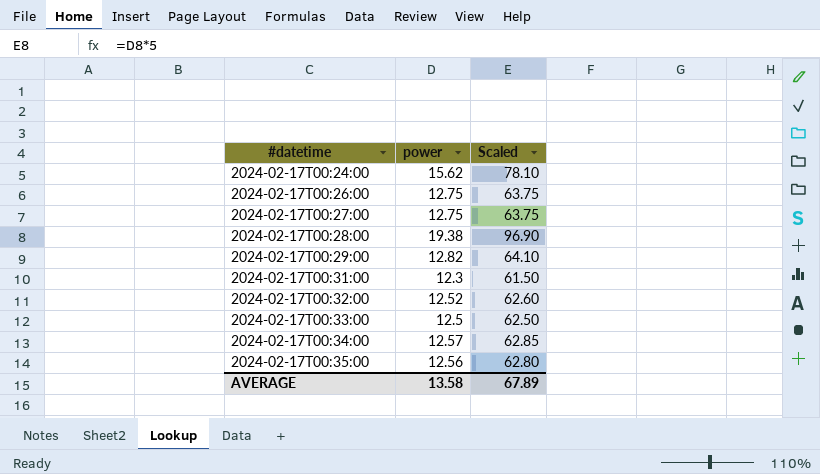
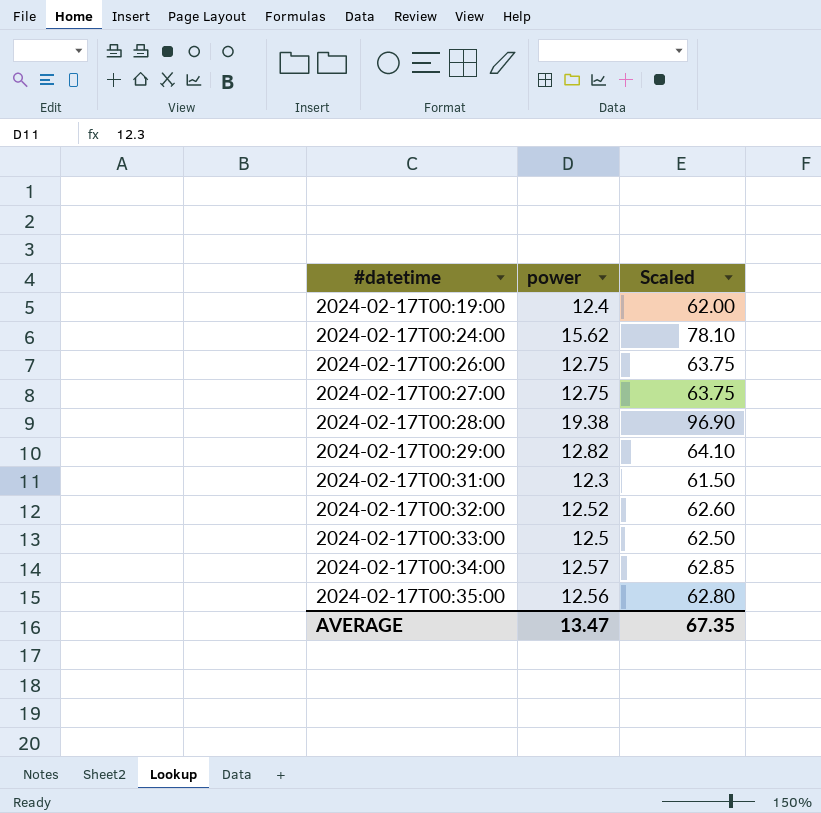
row 2024-02-17T00:19:00: none -> 12.4 | 62.00
AVERAGE | power: 13.58 -> 13.47
AVERAGE | Scaled: 67.89 -> 67.35

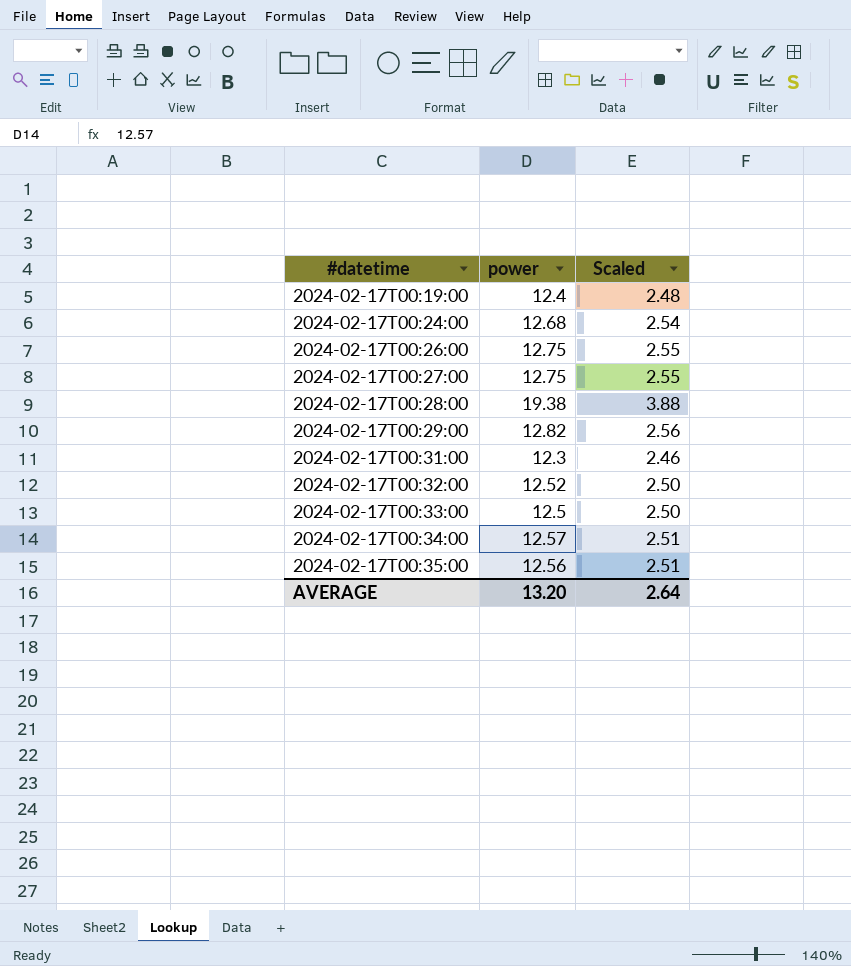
column Scaled | formula: [power] * 5 -> [power] * 0.2
2024-02-17T00:24:00 | power: 15.62 -> 12.68
AVERAGE | power: 13.47 -> 13.20
AVERAGE | Scaled: 67.35 -> 2.64

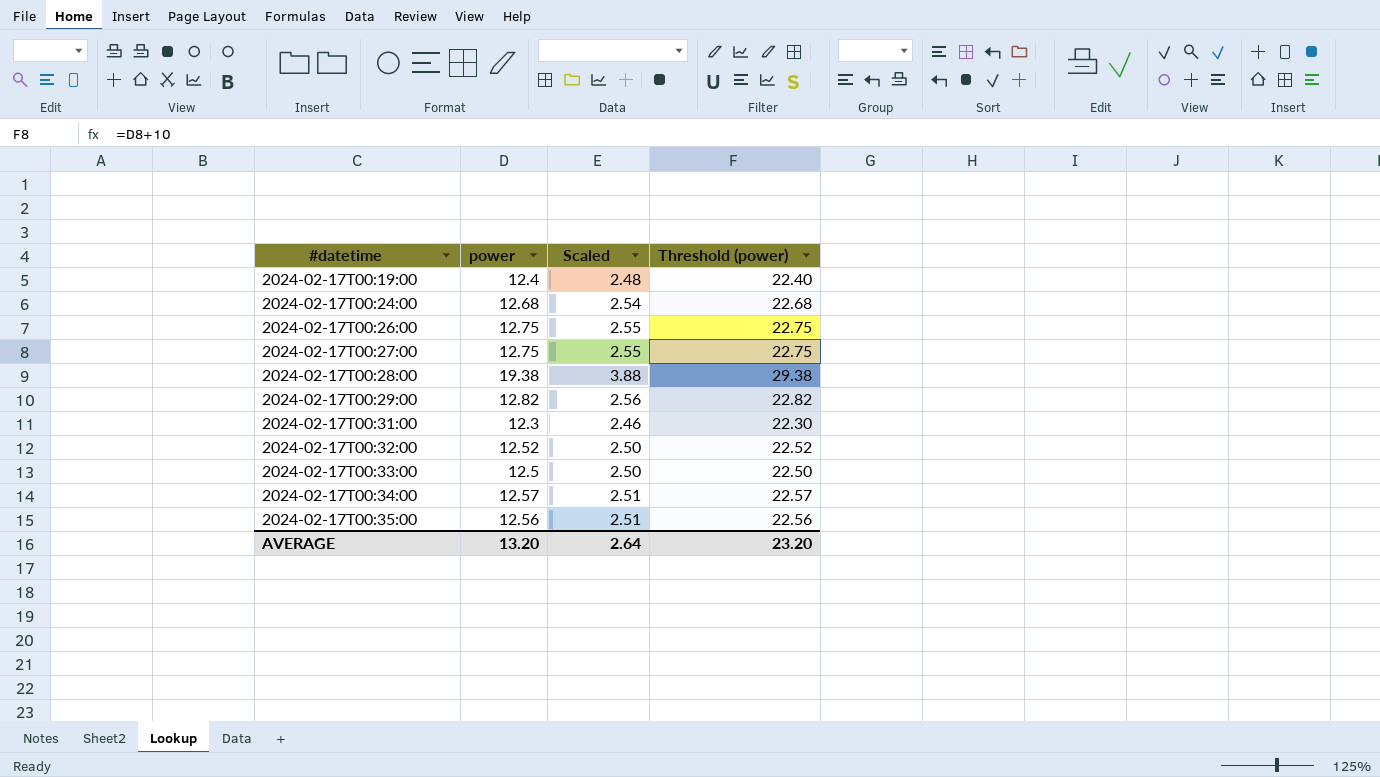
column Threshold (power) | formula: none -> [power] + 10

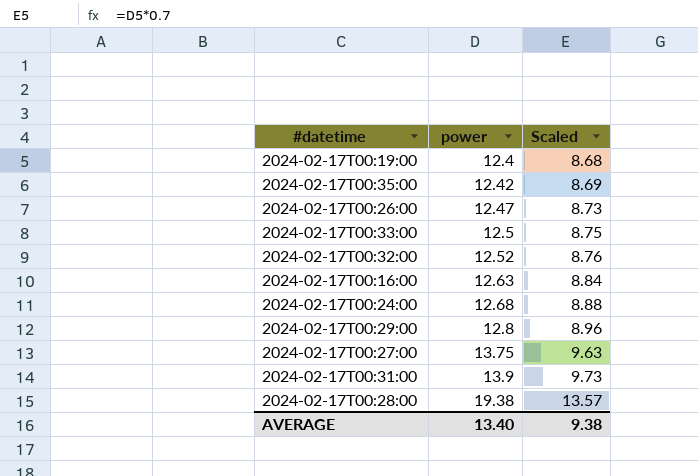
row order: #datetime ascending -> power ascending
column Threshold (power) | formula: [power] + 10 -> none
column Scaled | formula: [power] * 0.2 -> [power] * 0.7
row 2024-02-17T00:34:00: 12.57 | 2.51 | 22.57 -> none
2024-02-17T00:35:00 | power: 12.56 -> 12.42
2024-02-17T00:26:00 | power: 12.75 -> 12.47
row 2024-02-17T00:16:00: none -> 12.63 | 8.84
2024-02-17T00:29:00 | power: 12.82 -> 12.8
2024-02-17T00:27:00 | power: 12.75 -> 13.75
2024-02-17T00:31:00 | power: 12.3 -> 13.9
AVERAGE | power: 13.20 -> 13.40
AVERAGE | Scaled: 2.64 -> 9.38

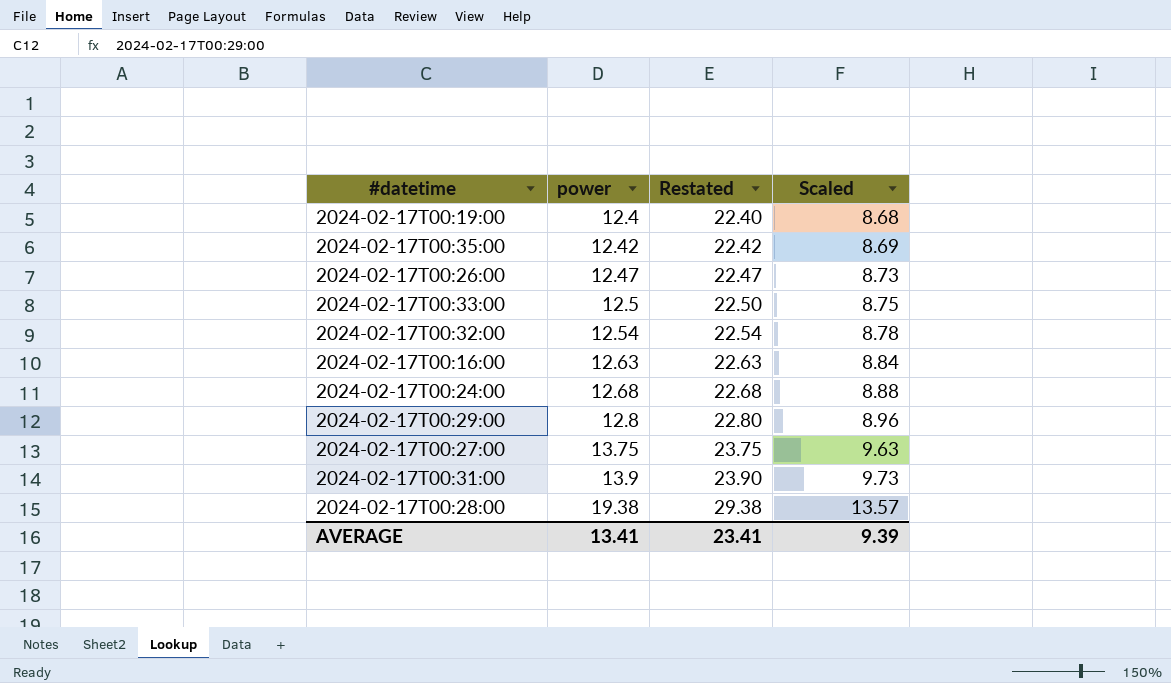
column Restated | formula: none -> [power] + 10
2024-02-17T00:32:00 | power: 12.52 -> 12.54
2024-02-17T00:32:00 | Scaled: 8.76 -> 8.78
AVERAGE | power: 13.40 -> 13.41
AVERAGE | Scaled: 9.38 -> 9.39

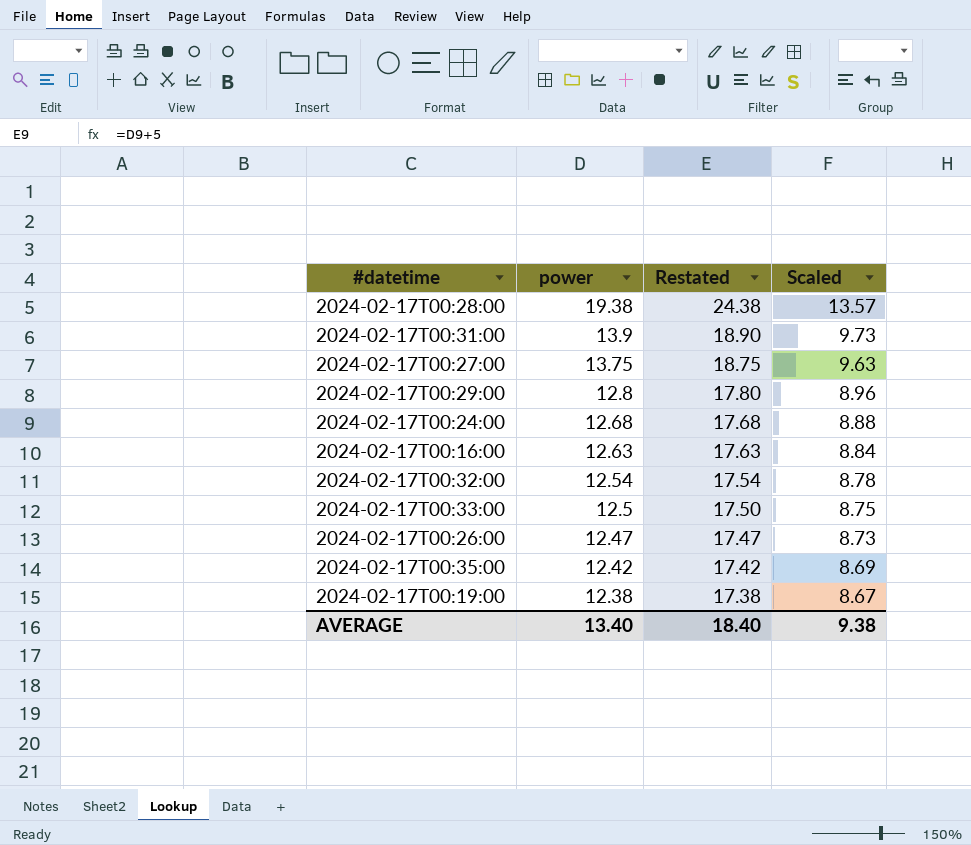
row order: power ascending -> power descending
column Restated | formula: [power] + 10 -> [power] + 5
2024-02-17T00:19:00 | power: 12.4 -> 12.38
2024-02-17T00:19:00 | Scaled: 8.68 -> 8.67
AVERAGE | power: 13.41 -> 13.40
AVERAGE | Restated: 23.41 -> 18.40
AVERAGE | Scaled: 9.39 -> 9.38

